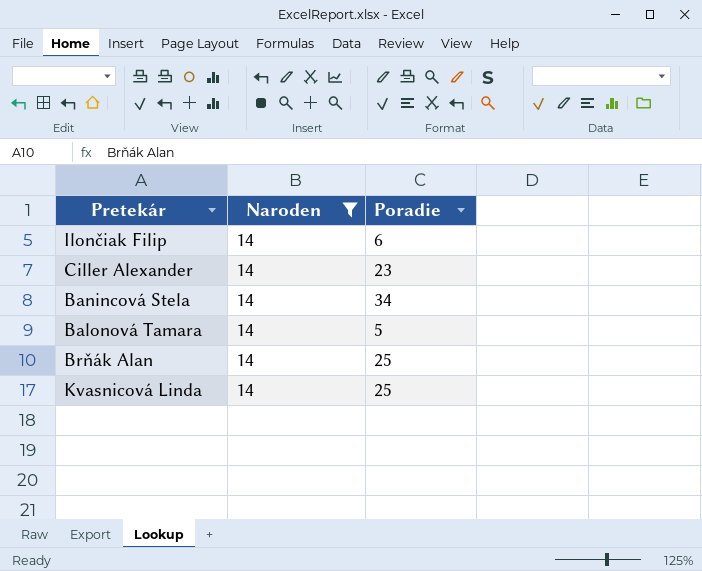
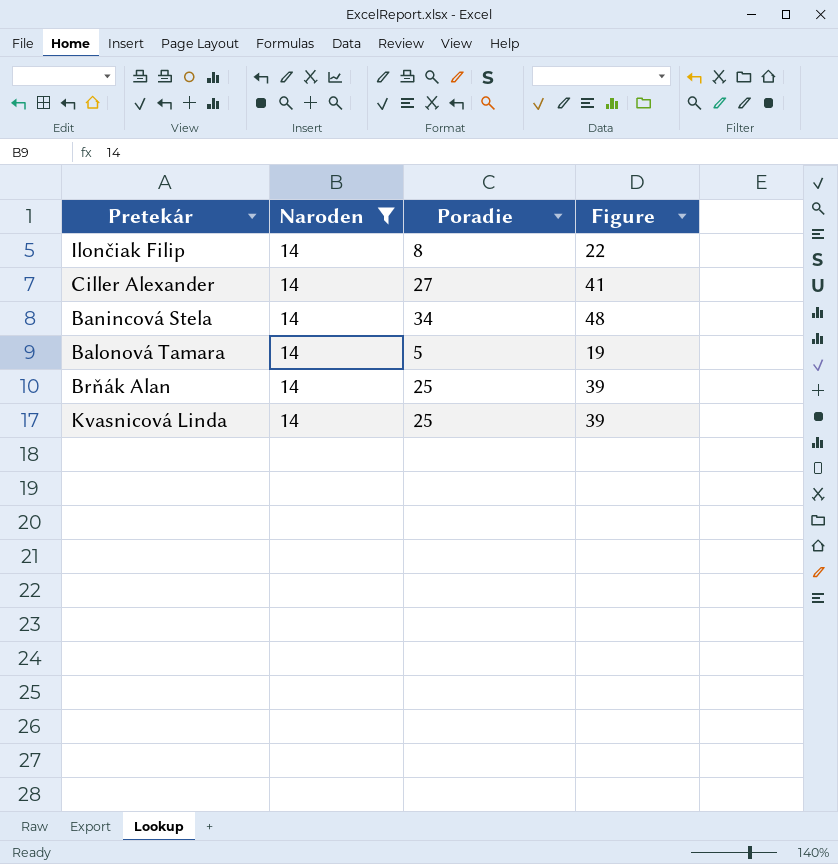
column Figure | formula: none -> [Naroden] + [Poradie]
Ilončiak Filip | Poradie: 6 -> 8
Ciller Alexander | Poradie: 23 -> 27

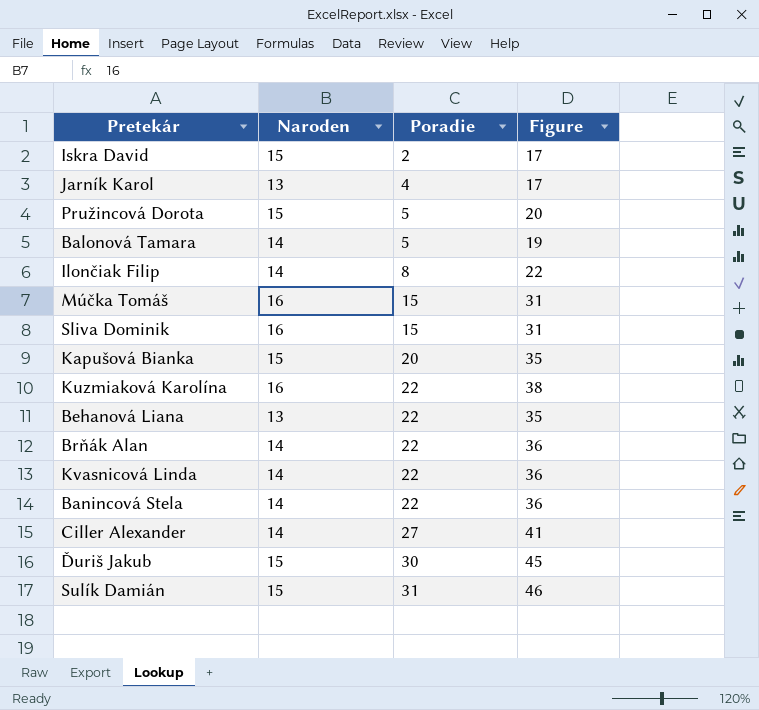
filter: Naroden = 14 -> none
row order: none -> Poradie ascending
Brňák Alan | Poradie: 25 -> 22
Brňák Alan | Figure: 39 -> 36
Kvasnicová Linda | Poradie: 25 -> 22
Kvasnicová Linda | Figure: 39 -> 36
Banincová Stela | Poradie: 34 -> 22
Banincová Stela | Figure: 48 -> 36

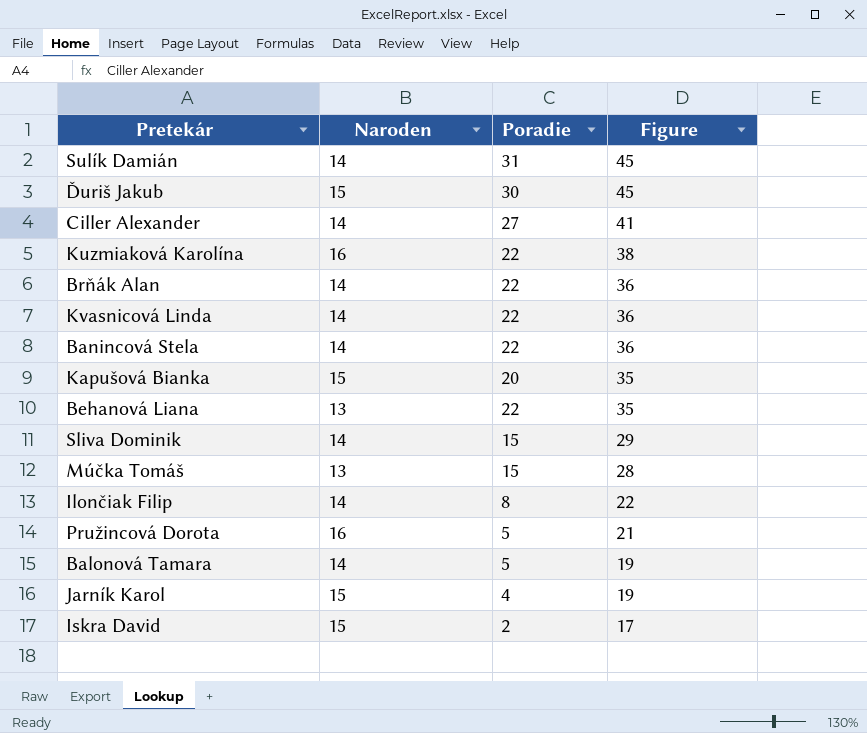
row order: Poradie ascending -> Figure descending
Sulík Damián | Naroden: 15 -> 14
Sulík Damián | Figure: 46 -> 45
Sliva Dominik | Naroden: 16 -> 14
Sliva Dominik | Figure: 31 -> 29
Múčka Tomáš | Naroden: 16 -> 13
Múčka Tomáš | Figure: 31 -> 28
Pružincová Dorota | Naroden: 15 -> 16
Pružincová Dorota | Figure: 20 -> 21
Jarník Karol | Naroden: 13 -> 15
Jarník Karol | Figure: 17 -> 19

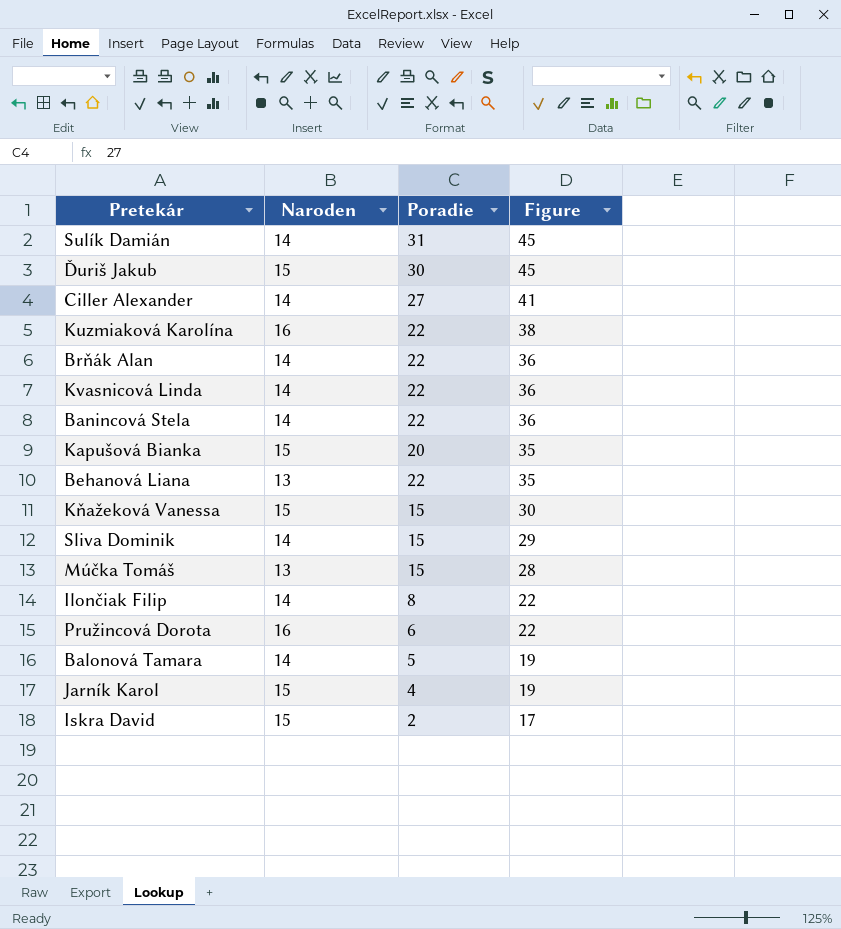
row Kňažeková Vanessa: none -> 15 | 15 | 30
Pružincová Dorota | Poradie: 5 -> 6
Pružincová Dorota | Figure: 21 -> 22

